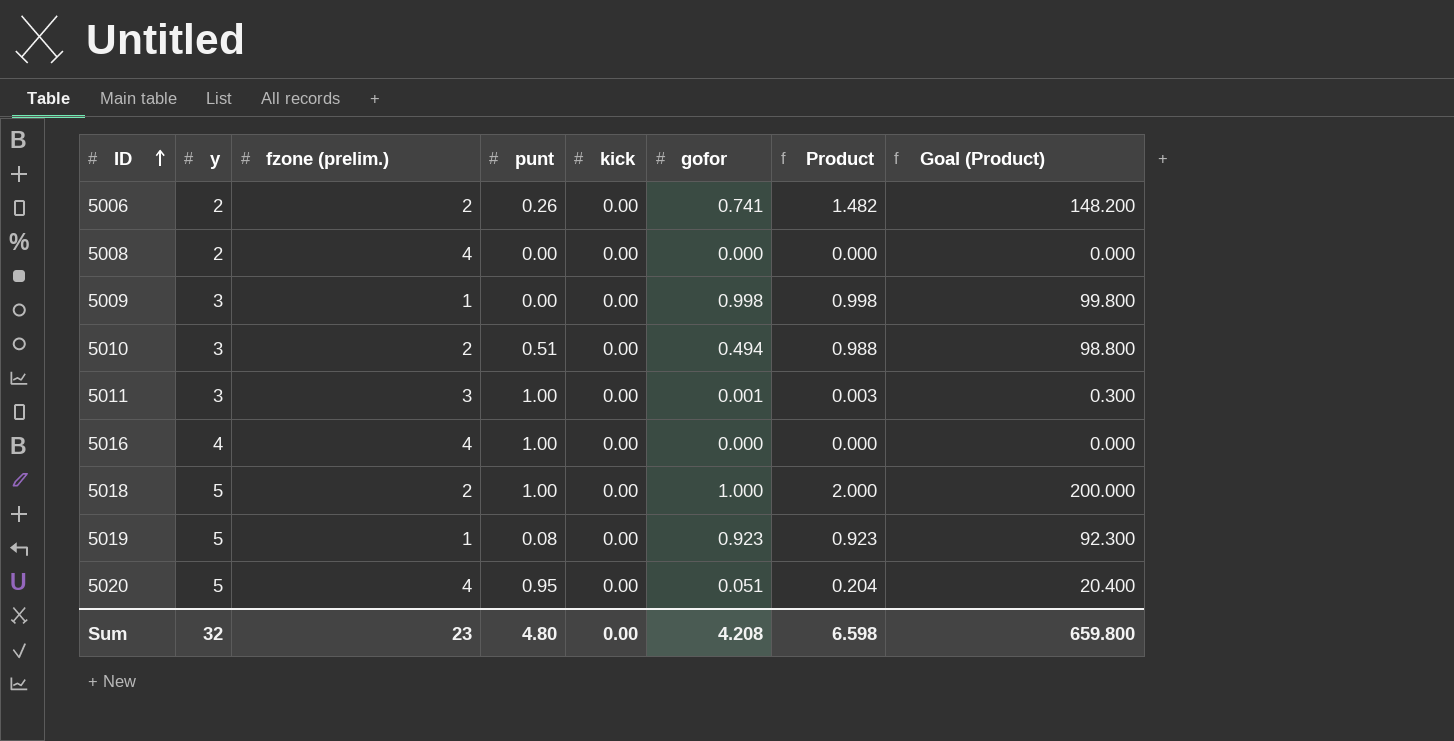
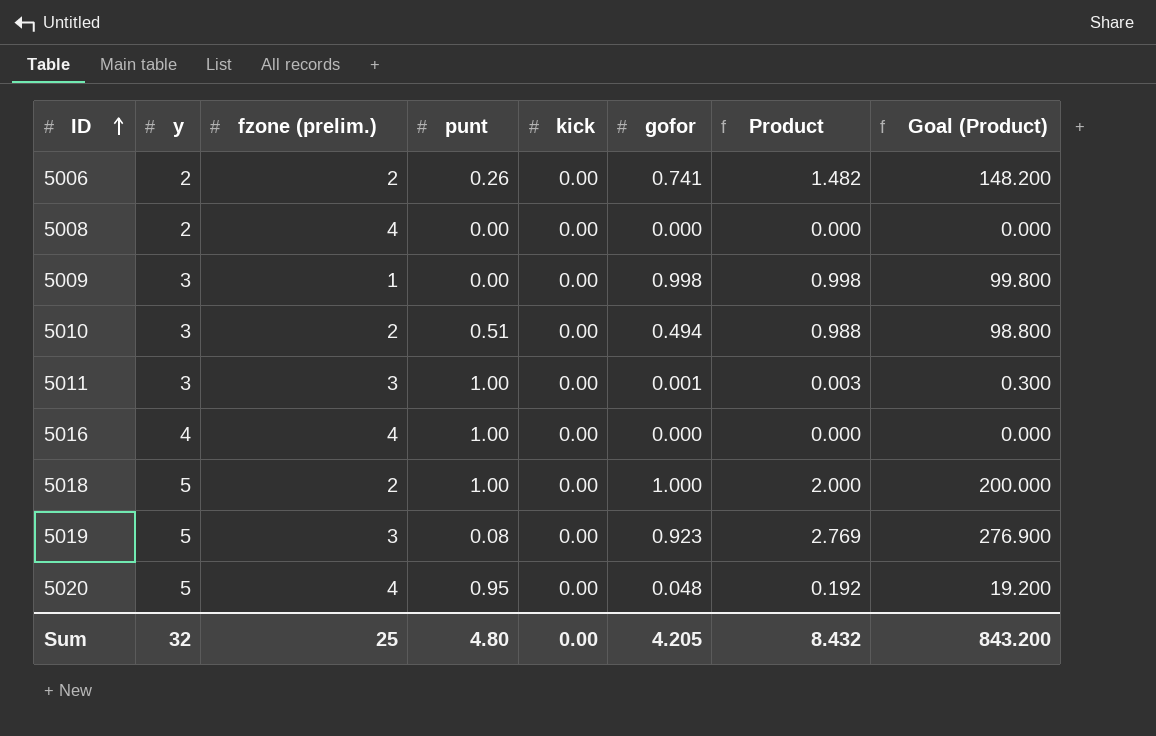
5019 | fzone (prelim.): 1 -> 3
5019 | Product: 0.923 -> 2.769
5019 | Goal (Product): 92.300 -> 276.900
5020 | gofor: 0.051 -> 0.048
5020 | Product: 0.204 -> 0.192
5020 | Goal (Product): 20.400 -> 19.200
Sum | fzone (prelim.): 23 -> 25
Sum | gofor: 4.208 -> 4.205
Sum | Product: 6.598 -> 8.432
Sum | Goal (Product): 659.800 -> 843.200

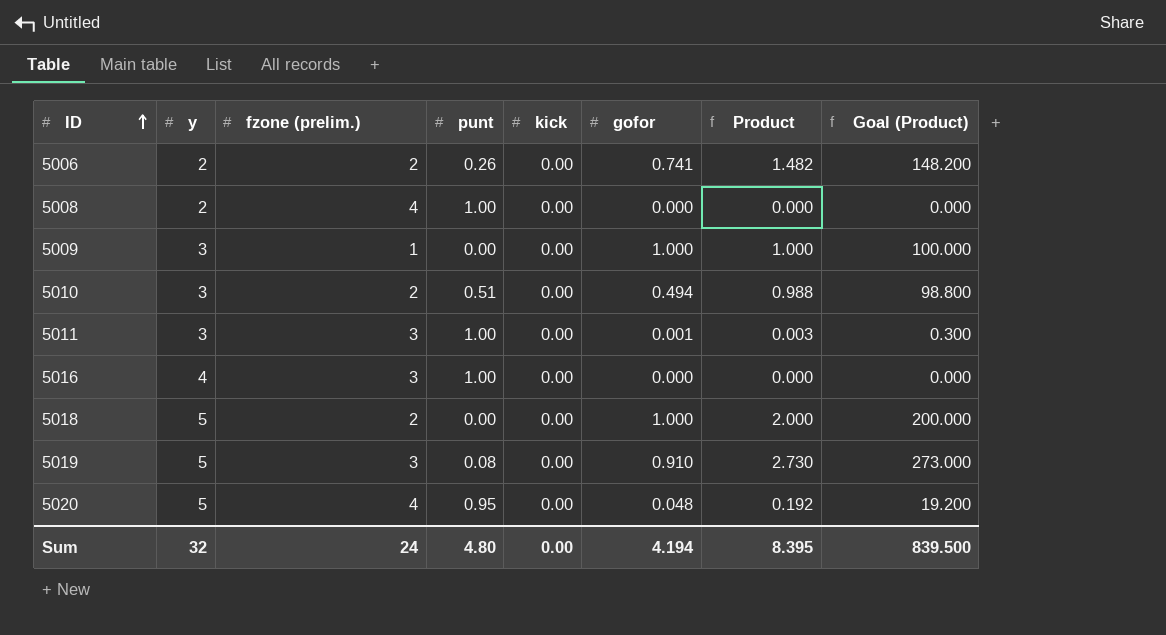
5008 | punt: 0.00 -> 1.00
5009 | gofor: 0.998 -> 1.000
5009 | Product: 0.998 -> 1.000
5009 | Goal (Product): 99.800 -> 100.000
5016 | fzone (prelim.): 4 -> 3
5018 | punt: 1.00 -> 0.00
5019 | gofor: 0.923 -> 0.910
5019 | Product: 2.769 -> 2.730
5019 | Goal (Product): 276.900 -> 273.000
Sum | fzone (prelim.): 25 -> 24
Sum | gofor: 4.205 -> 4.194
Sum | Product: 8.432 -> 8.395
Sum | Goal (Product): 843.200 -> 839.500

